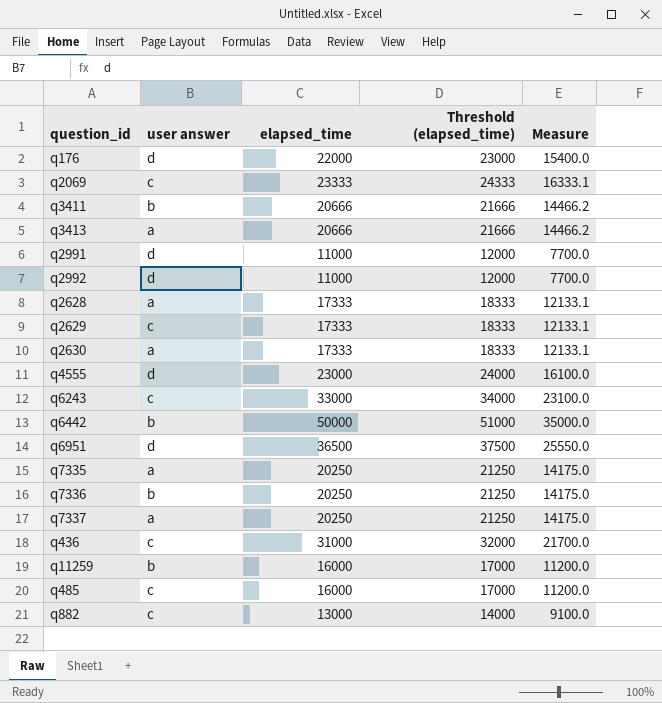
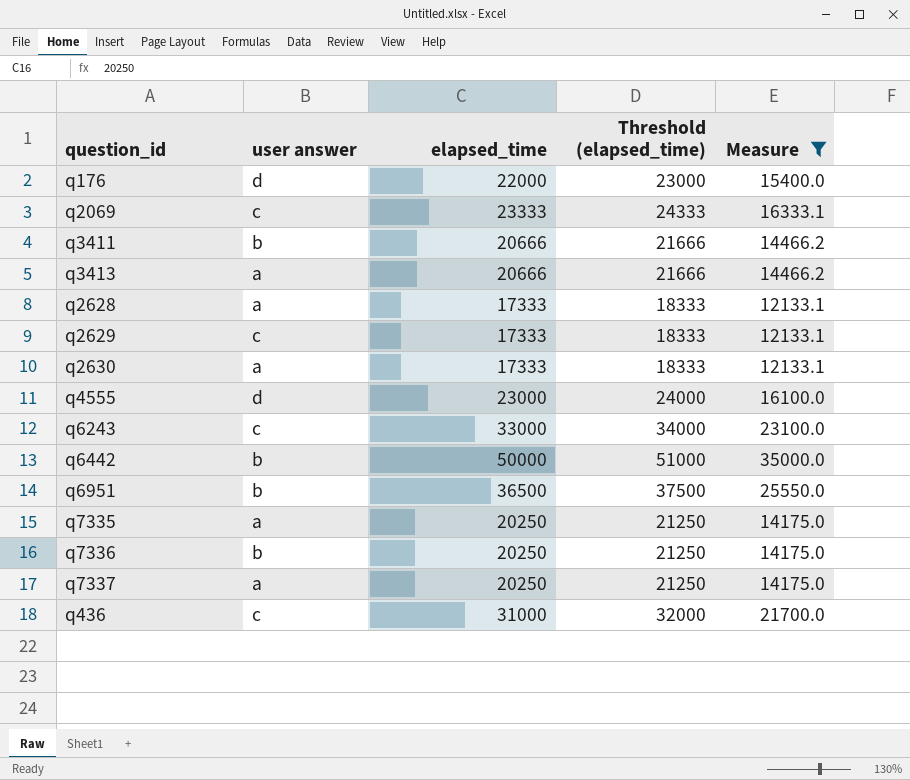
filter: none -> Measure >= 12133.1
q6951 | user answer: d -> b

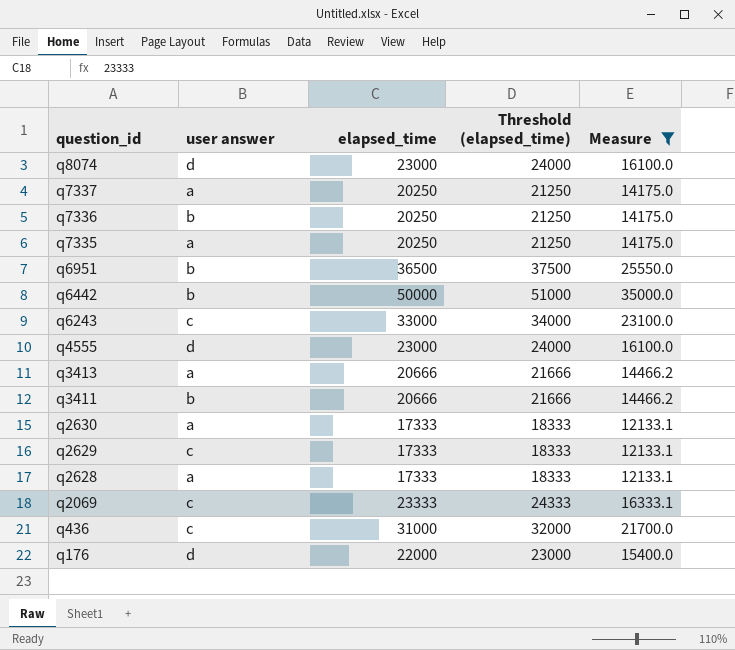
row order: none -> question_id descending
row q8074: none -> d | 23000 | 24000 | 16100.0

